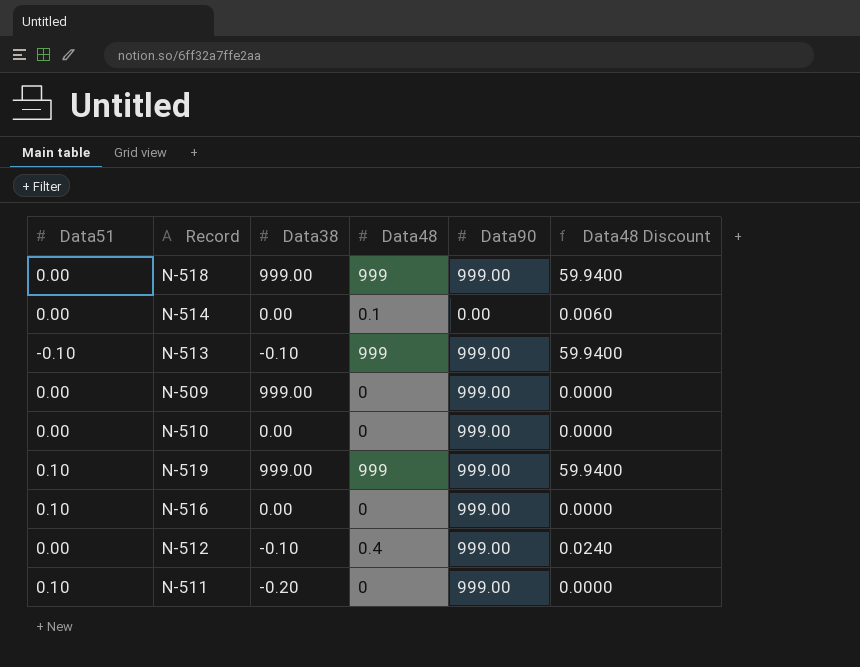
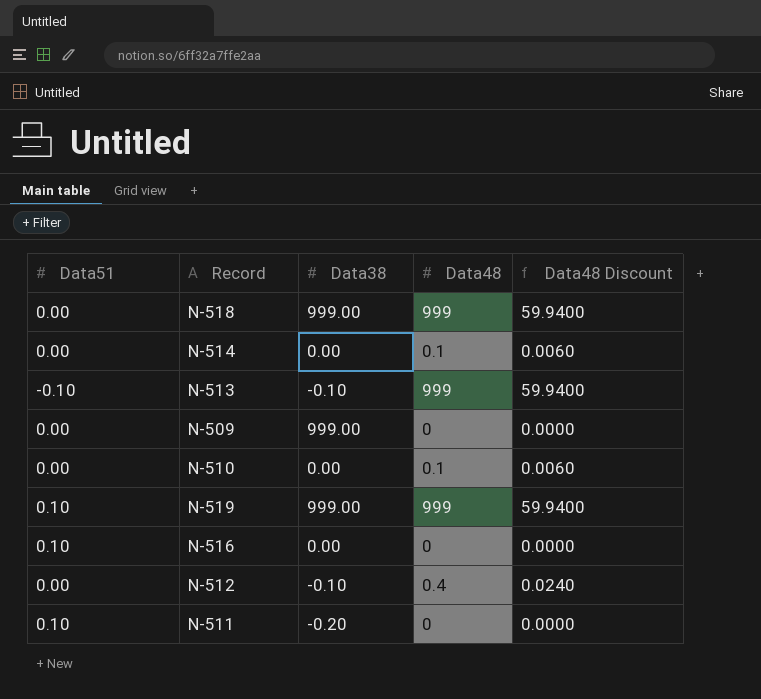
column Data90 | position: 5 -> none
N-510 | Data48: 0 -> 0.1
N-510 | Data48 Discount: 0.0000 -> 0.0060

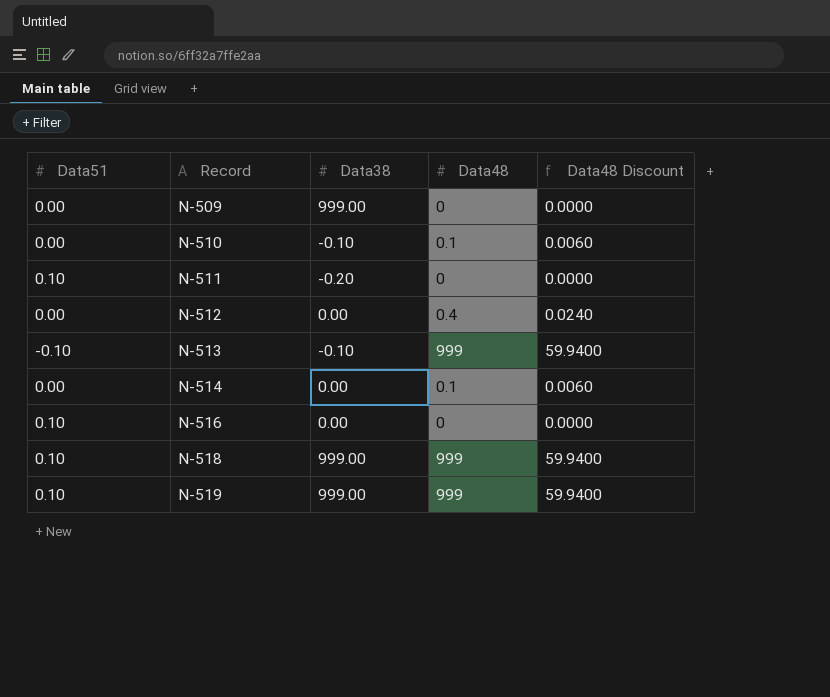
row order: none -> Record ascending
N-510 | Data38: 0.00 -> -0.10
N-512 | Data38: -0.10 -> 0.00
N-518 | Data51: 0.00 -> 0.10

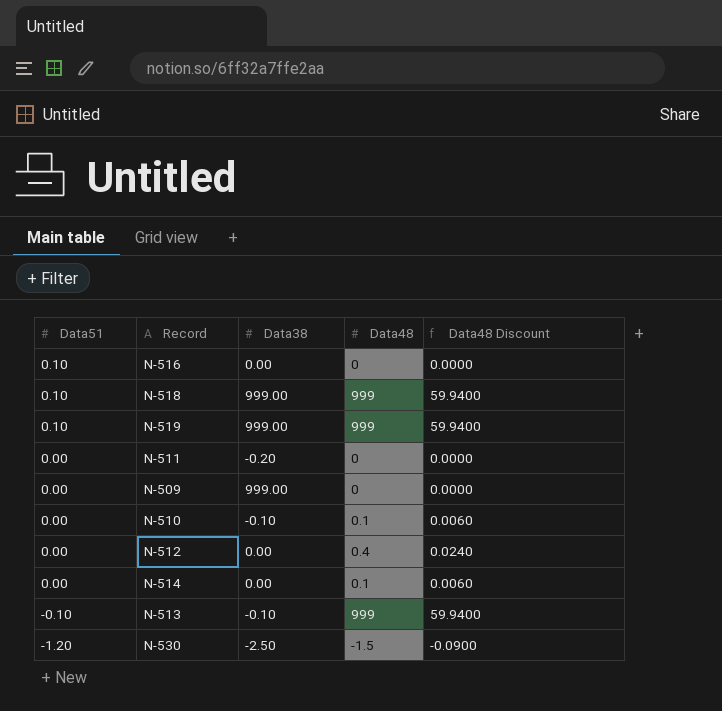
row order: Record ascending -> Data51 descending
N-511 | Data51: 0.10 -> 0.00
row N-530: none -> -1.20 | -2.50 | -1.5 | -0.0900

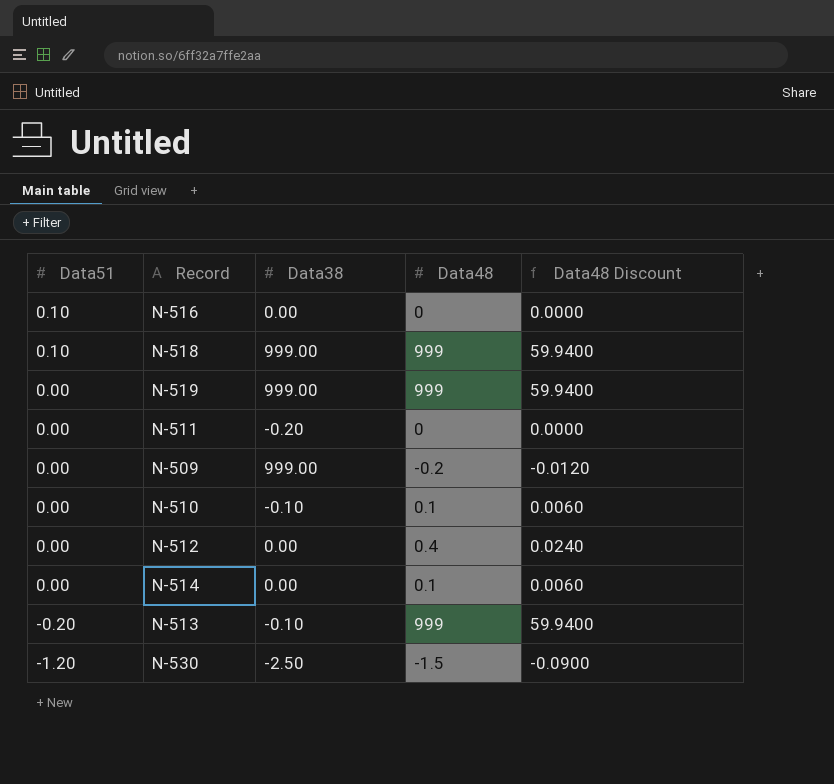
N-519 | Data51: 0.10 -> 0.00
N-509 | Data48: 0 -> -0.2
N-509 | Data48 Discount: 0.0000 -> -0.0120
N-513 | Data51: -0.10 -> -0.20

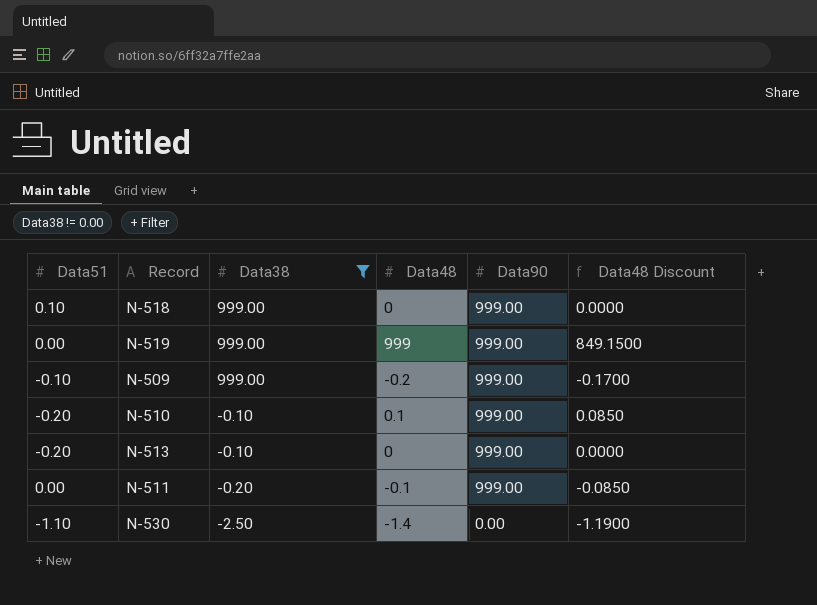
filter: none -> Data38 != 0.00
row order: Data51 descending -> Data38 descending
column Data90 | position: none -> 5
column Data48 Discount | formula: [Data48] * 0.06 -> [Data48] * 0.85
N-518 | Data48: 999 -> 0
N-509 | Data51: 0.00 -> -0.10
N-510 | Data51: 0.00 -> -0.20
N-513 | Data48: 999 -> 0
N-511 | Data48: 0 -> -0.1
N-530 | Data51: -1.20 -> -1.10
N-530 | Data48: -1.5 -> -1.4

